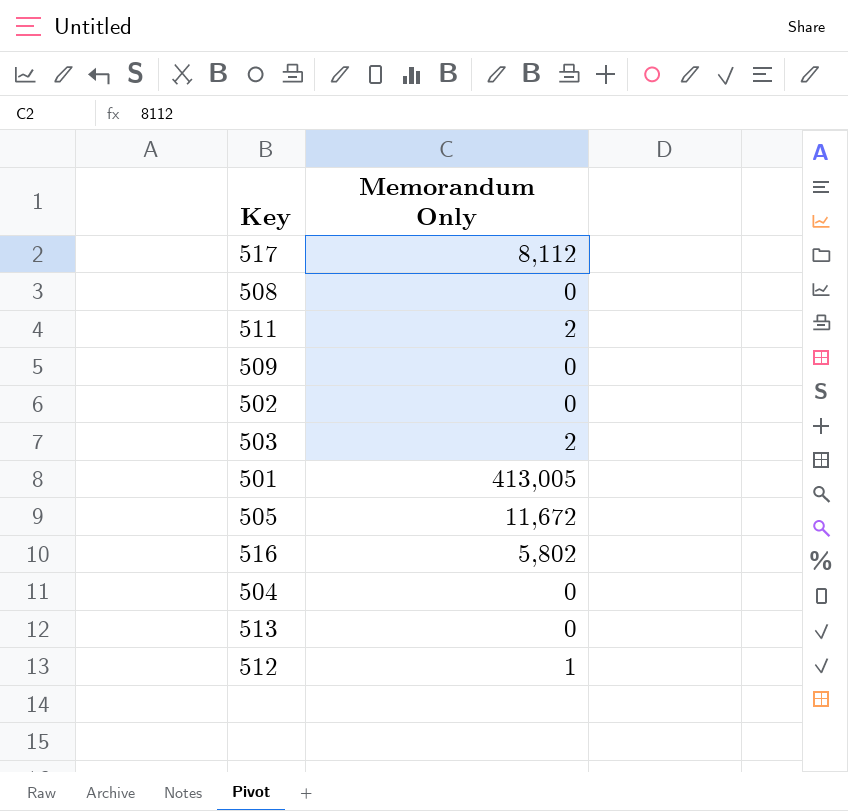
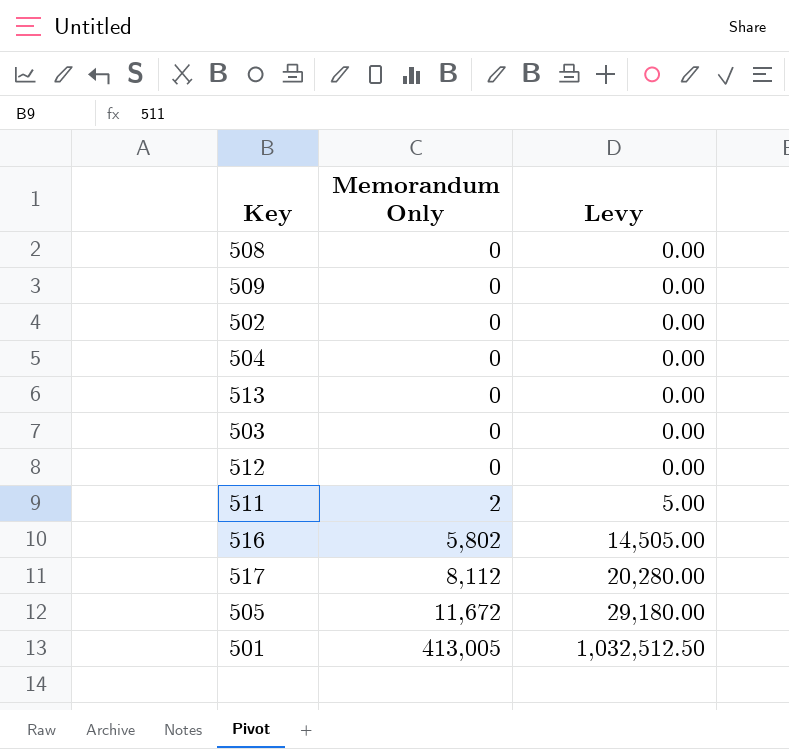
row order: none -> Memorandum Only ascending
column Levy | formula: none -> [Memorandum Only] * 2.5
503 | Memorandum Only: 2 -> 0
512 | Memorandum Only: 1 -> 0

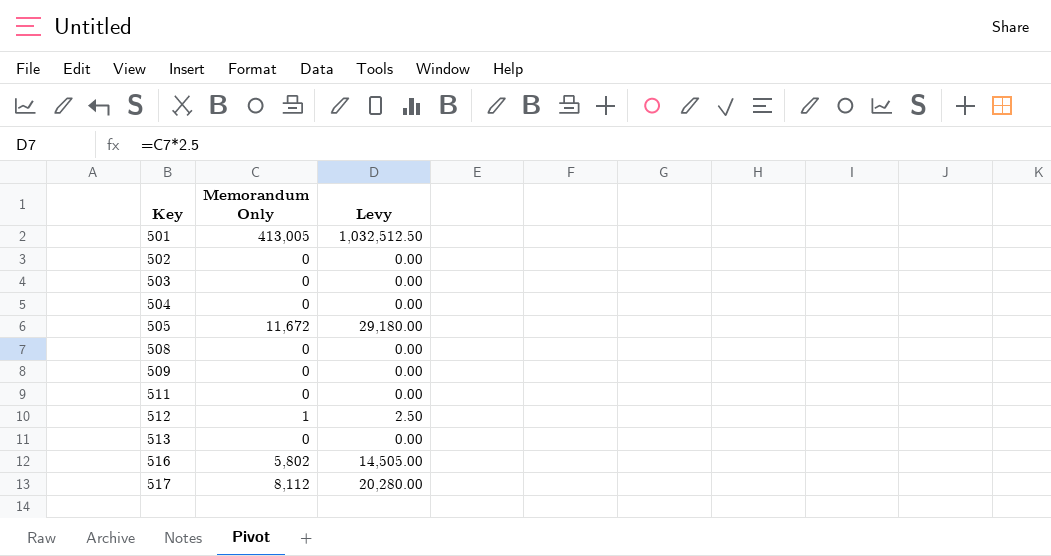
row order: Memorandum Only ascending -> Key ascending
511 | Memorandum Only: 2 -> 0
511 | Levy: 5.00 -> 0.00
512 | Memorandum Only: 0 -> 1
512 | Levy: 0.00 -> 2.50

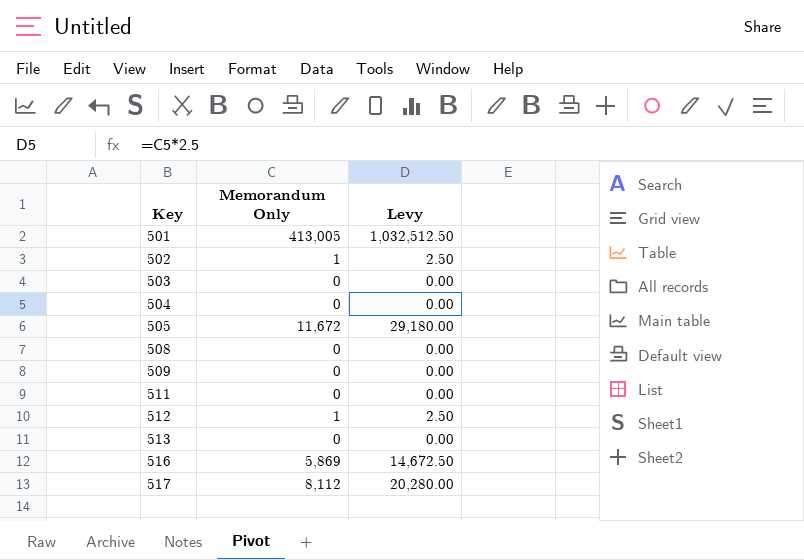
502 | Memorandum Only: 0 -> 1
502 | Levy: 0.00 -> 2.50
516 | Memorandum Only: 5,802 -> 5,869
516 | Levy: 14,505.00 -> 14,672.50

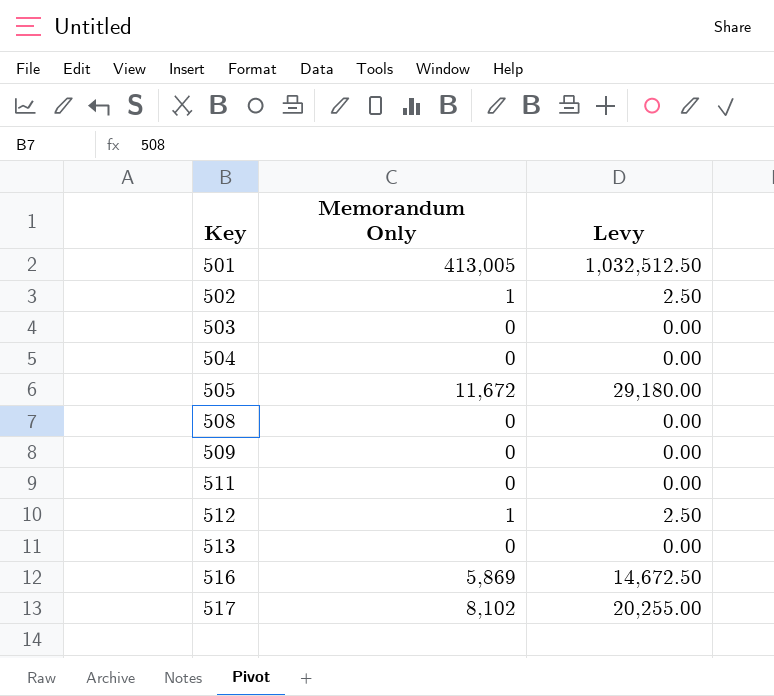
517 | Memorandum Only: 8,112 -> 8,102
517 | Levy: 20,280.00 -> 20,255.00

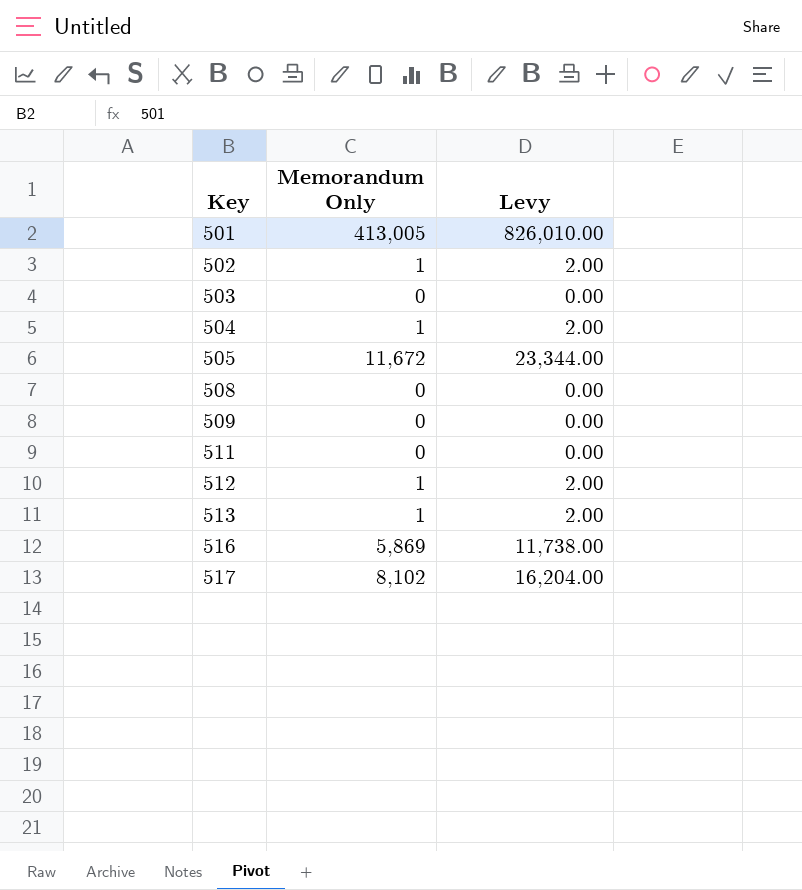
column Levy | formula: [Memorandum Only] * 2.5 -> [Memorandum Only] * 2
504 | Memorandum Only: 0 -> 1
513 | Memorandum Only: 0 -> 1

